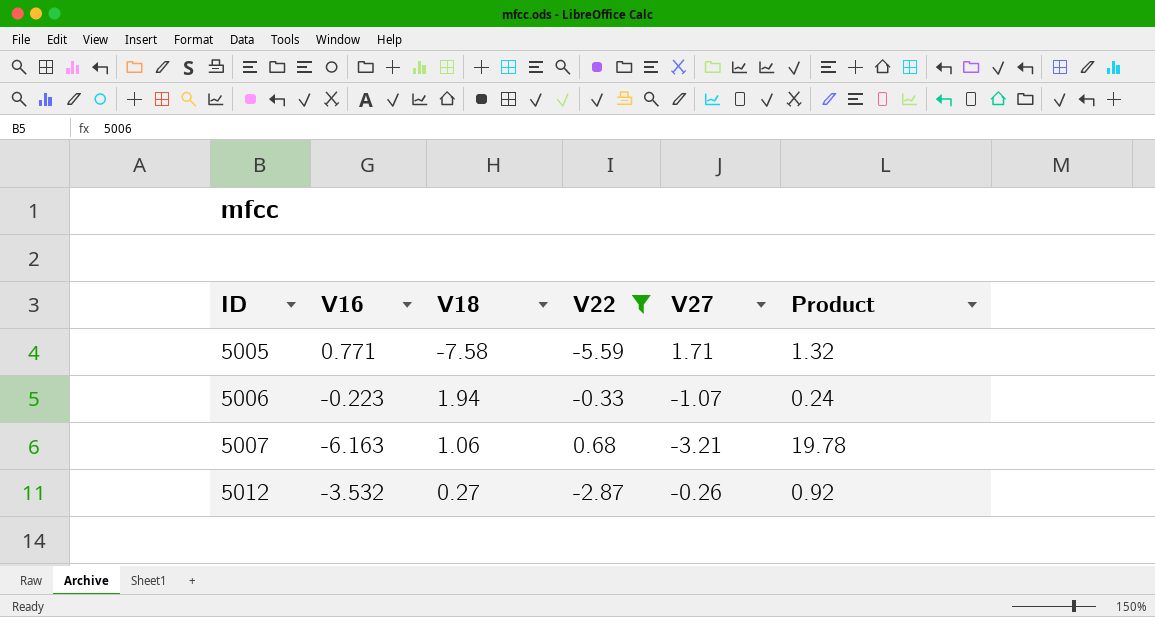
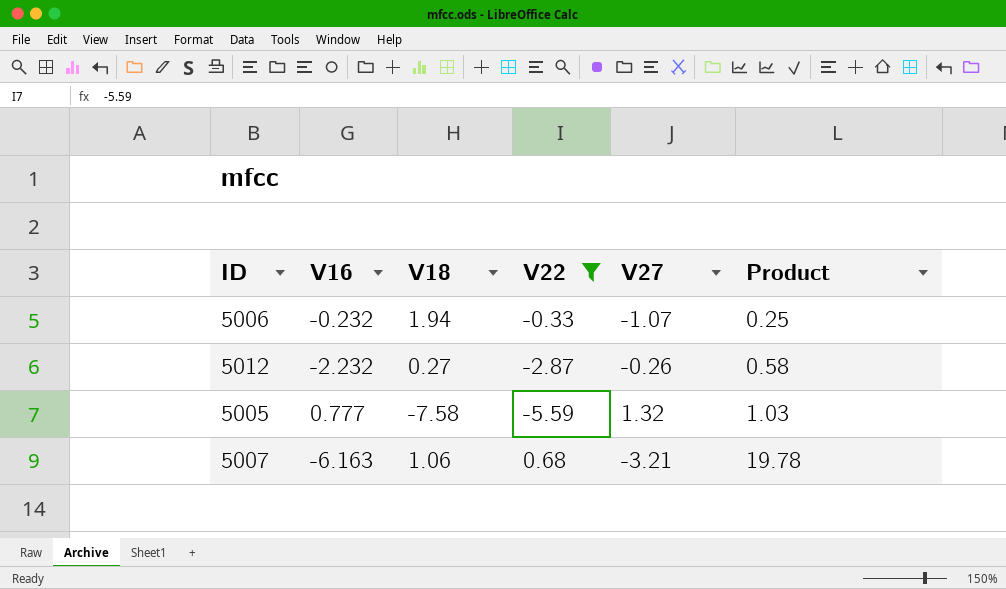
row order: ID ascending -> Product ascending
5006 | V16: -0.223 -> -0.232
5006 | Product: 0.24 -> 0.25
5012 | V16: -3.532 -> -2.232
5012 | Product: 0.92 -> 0.58
5005 | V16: 0.771 -> 0.777
5005 | V27: 1.71 -> 1.32
5005 | Product: 1.32 -> 1.03

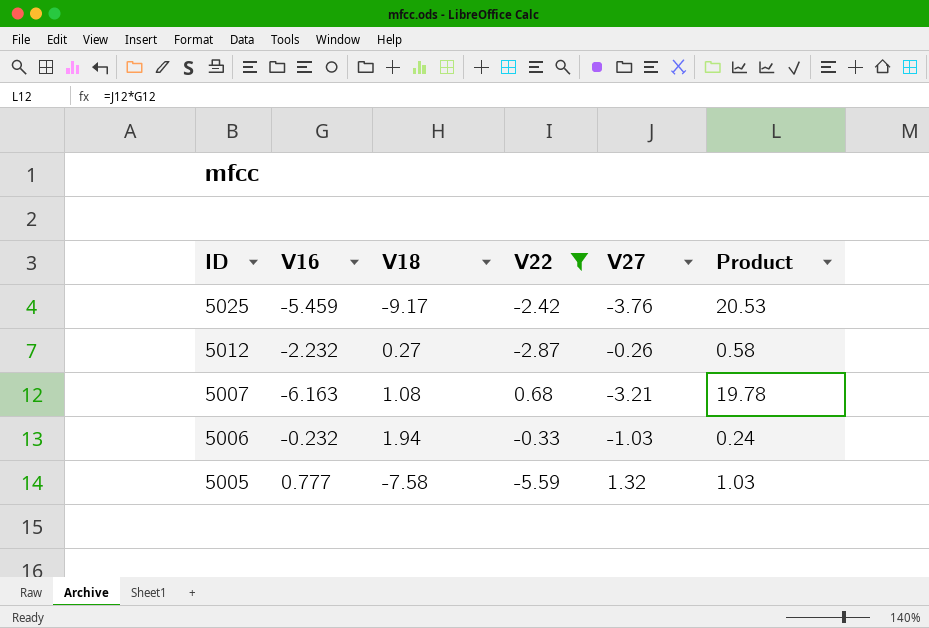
row order: Product ascending -> ID descending
row 5025: none -> -5.459 | -9.17 | -2.42 | -3.76 | 20.53
5007 | V18: 1.06 -> 1.08
5006 | V27: -1.07 -> -1.03
5006 | Product: 0.25 -> 0.24

